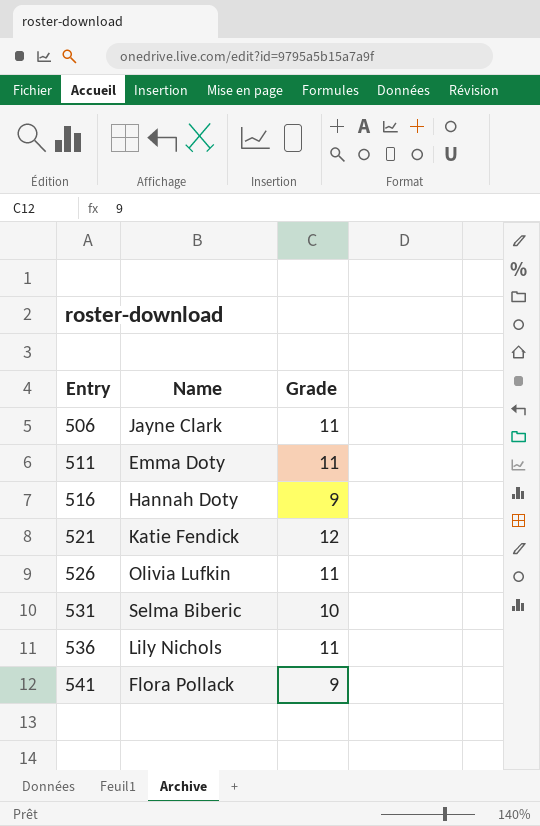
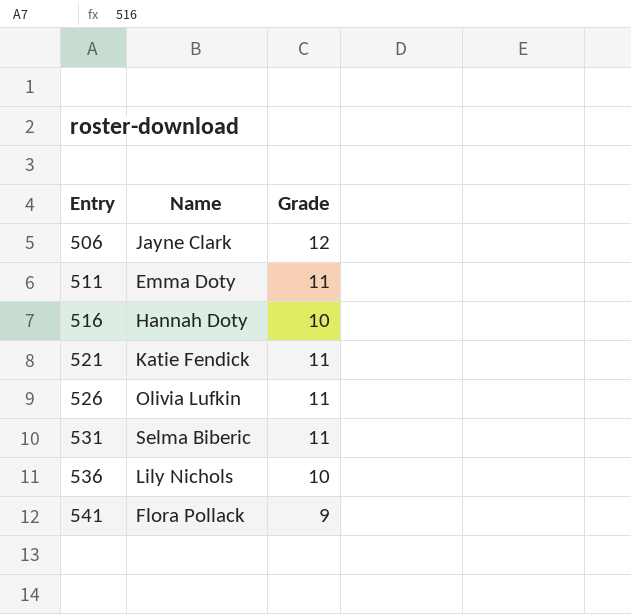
506 | Grade: 11 -> 12
516 | Grade: 9 -> 10
521 | Grade: 12 -> 11
531 | Grade: 10 -> 11
536 | Grade: 11 -> 10

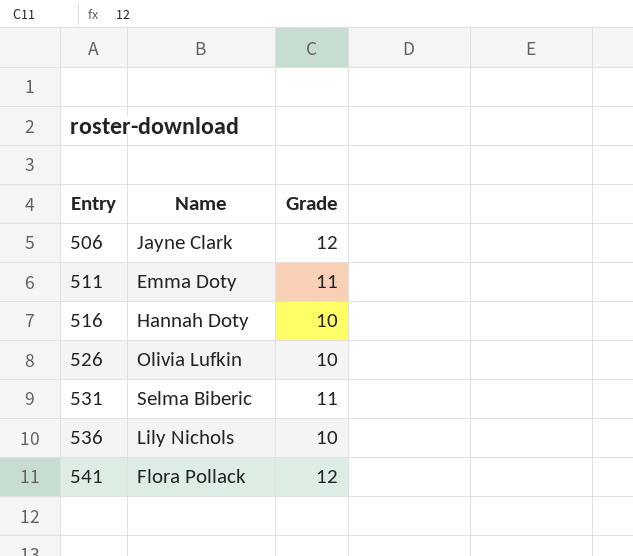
row 521: Katie Fendick | 11 -> none
526 | Grade: 11 -> 10
541 | Grade: 9 -> 12

